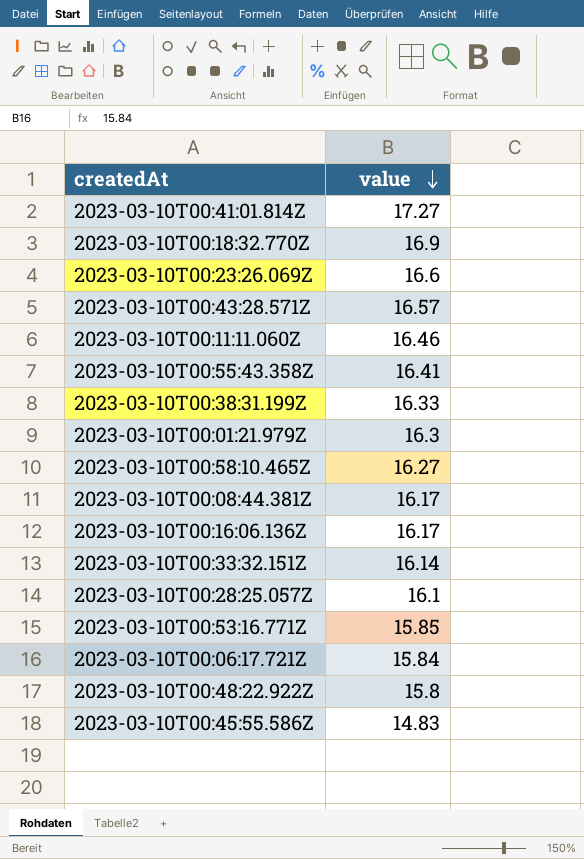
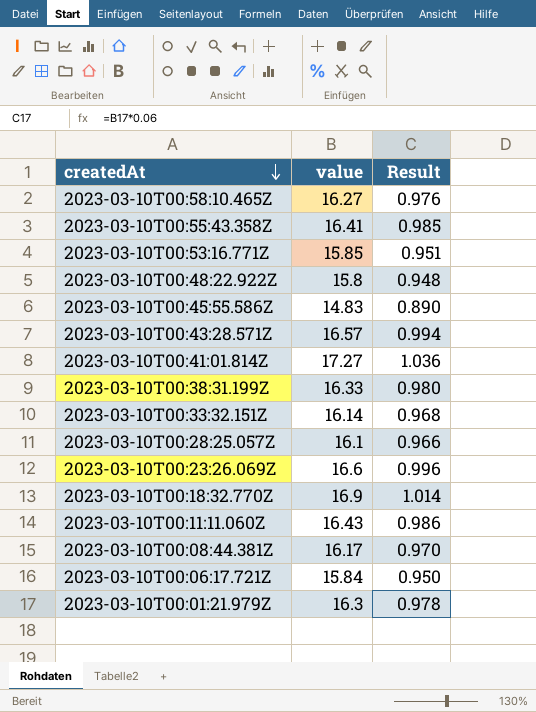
row order: value descending -> createdAt descending
column Result | formula: none -> [value] * 0.06
row 2023-03-10T00:16:06.136Z: 16.17 -> none
2023-03-10T00:11:11.060Z | value: 16.46 -> 16.43

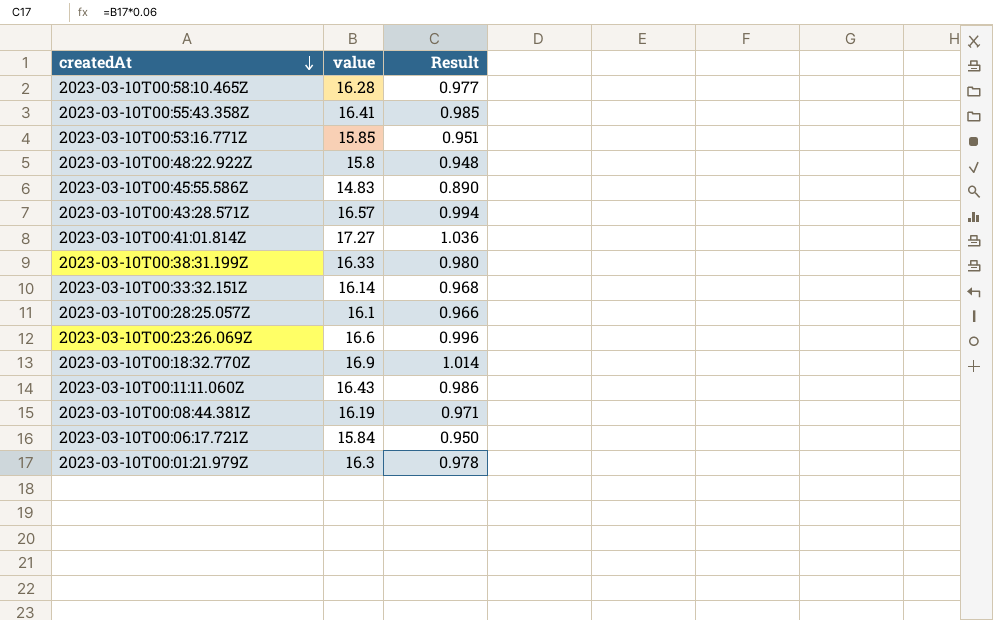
2023-03-10T00:58:10.465Z | value: 16.27 -> 16.28
2023-03-10T00:58:10.465Z | Result: 0.976 -> 0.977
2023-03-10T00:08:44.381Z | value: 16.17 -> 16.19
2023-03-10T00:08:44.381Z | Result: 0.970 -> 0.971

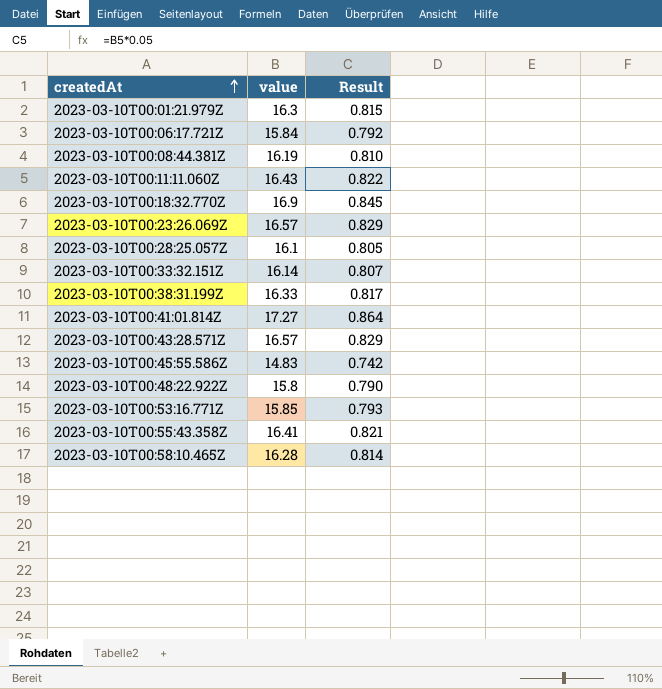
row order: createdAt descending -> createdAt ascending
column Result | formula: [value] * 0.06 -> [value] * 0.05
2023-03-10T00:23:26.069Z | value: 16.6 -> 16.57

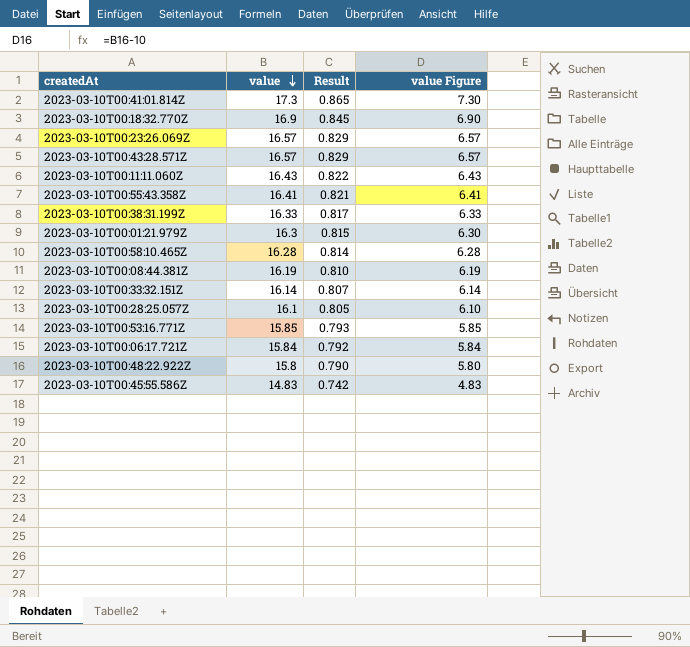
row order: createdAt ascending -> value descending
column value Figure | formula: none -> [value] - 10
2023-03-10T00:41:01.814Z | value: 17.27 -> 17.3
2023-03-10T00:41:01.814Z | Result: 0.864 -> 0.865

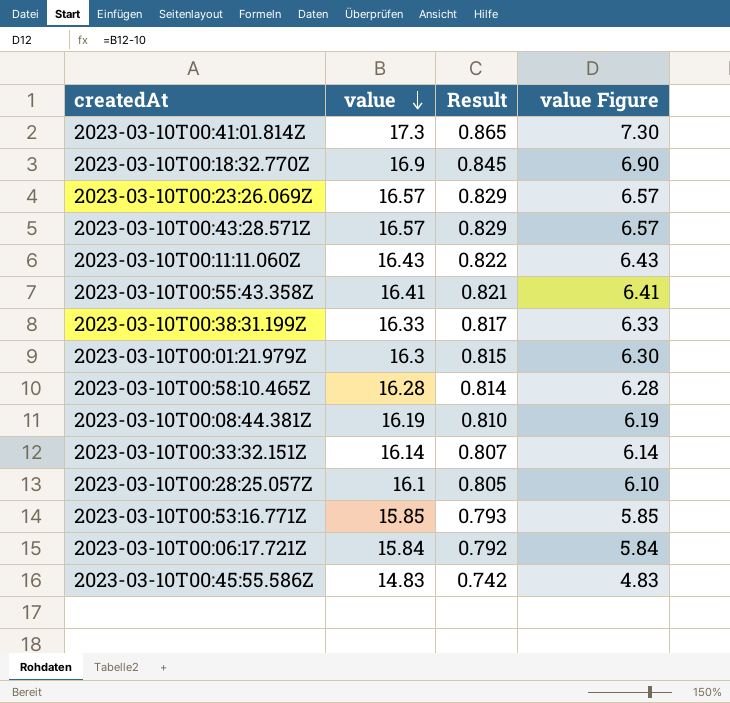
row 2023-03-10T00:48:22.922Z: 15.8 | 0.790 | 5.80 -> none

